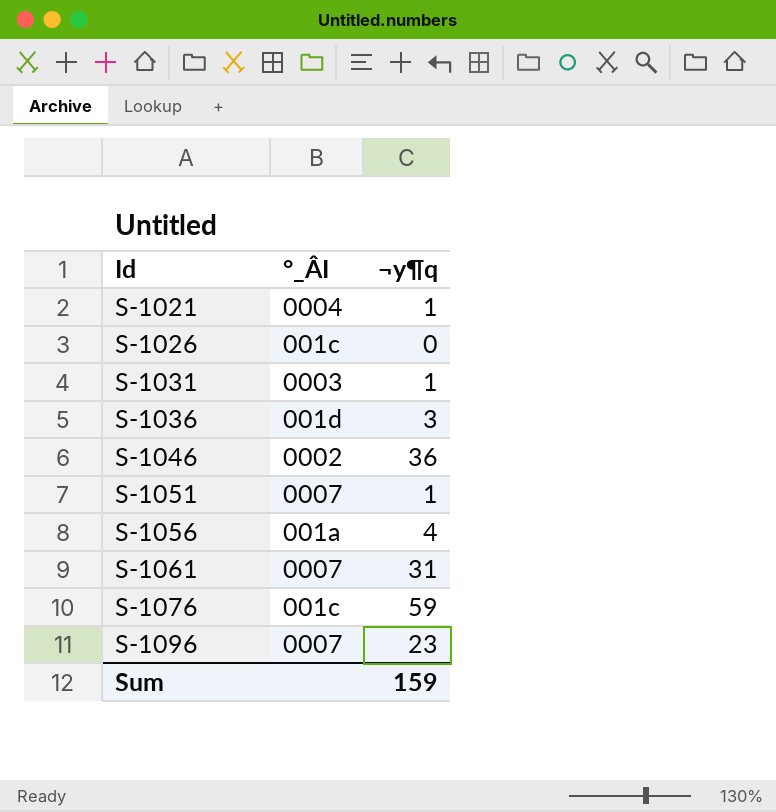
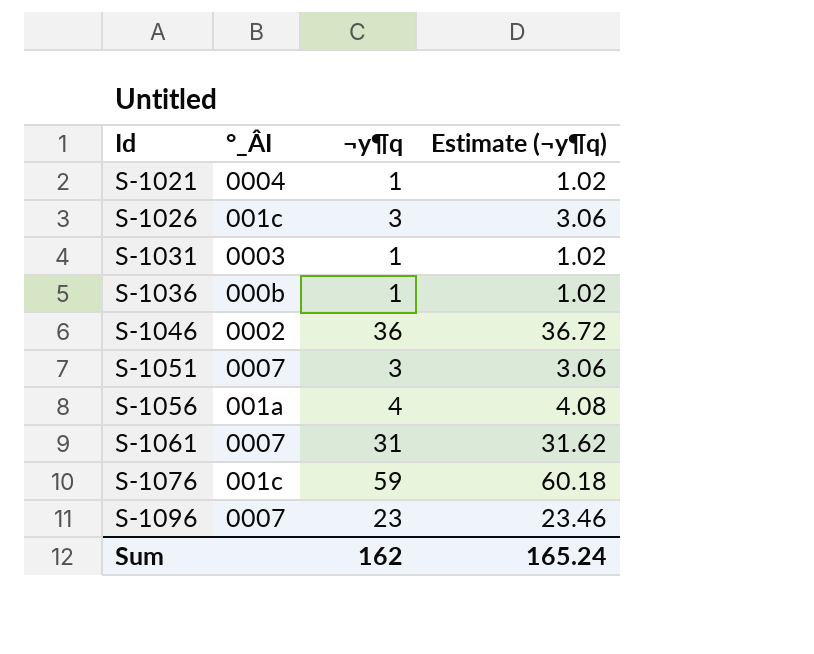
column Estimate (¬y¶q) | formula: none -> [¬y¶q] * 1.02
S-1026 | ¬y¶q: 0 -> 3
S-1036 | °_ÂI: 001d -> 000b
S-1036 | ¬y¶q: 3 -> 1
S-1051 | ¬y¶q: 1 -> 3
Sum | ¬y¶q: 159 -> 162

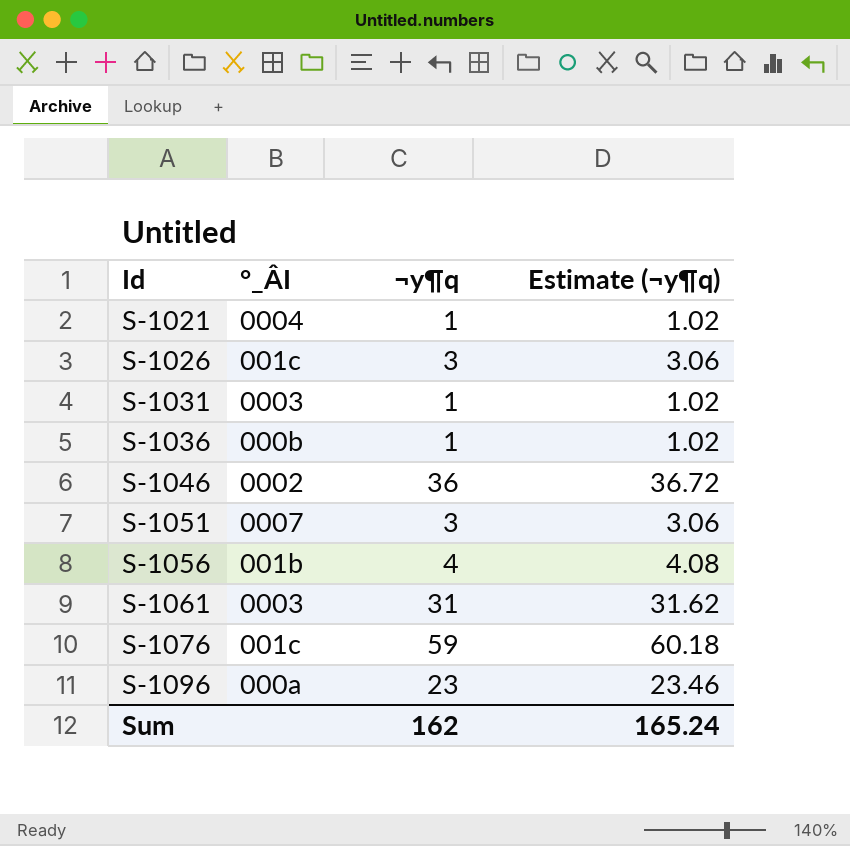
S-1056 | °_ÂI: 001a -> 001b
S-1061 | °_ÂI: 0007 -> 0003
S-1096 | °_ÂI: 0007 -> 000a

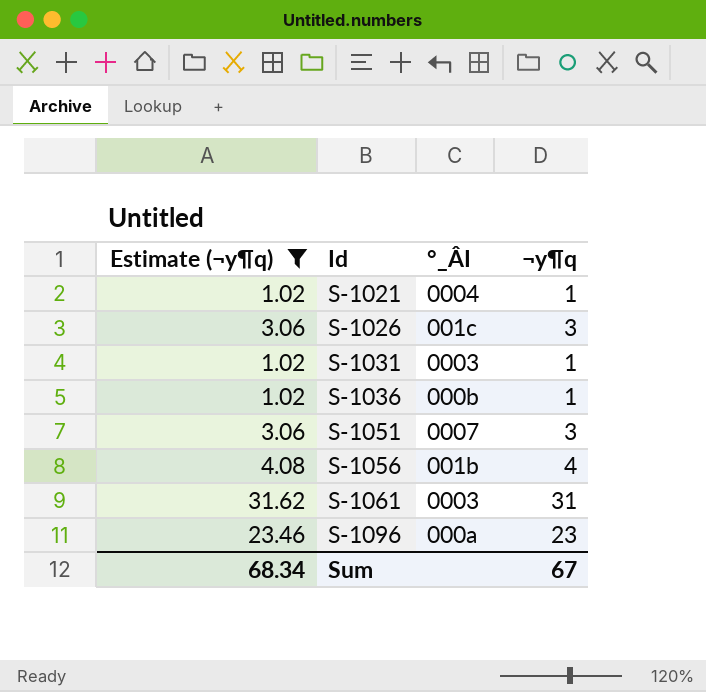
filter: none -> Estimate (¬y¶q) <= 31.62
column Estimate (¬y¶q) | position: 4 -> 1
Sum | Estimate (¬y¶q): 165.24 -> 68.34
Sum | ¬y¶q: 162 -> 67

